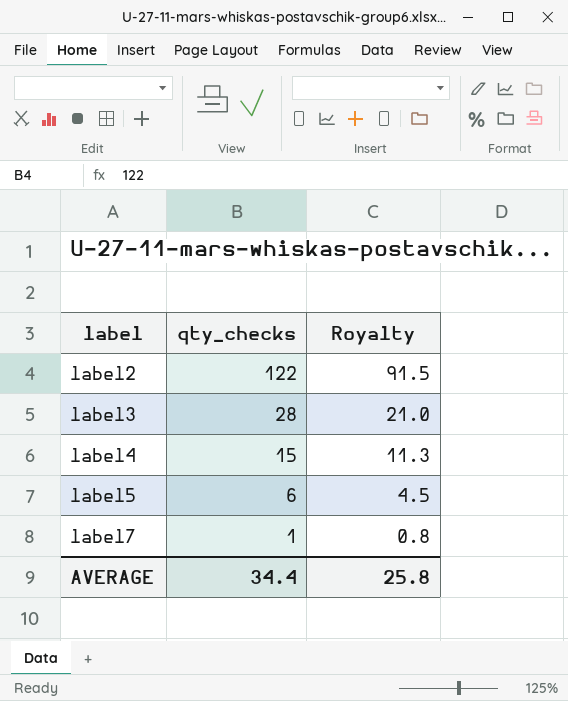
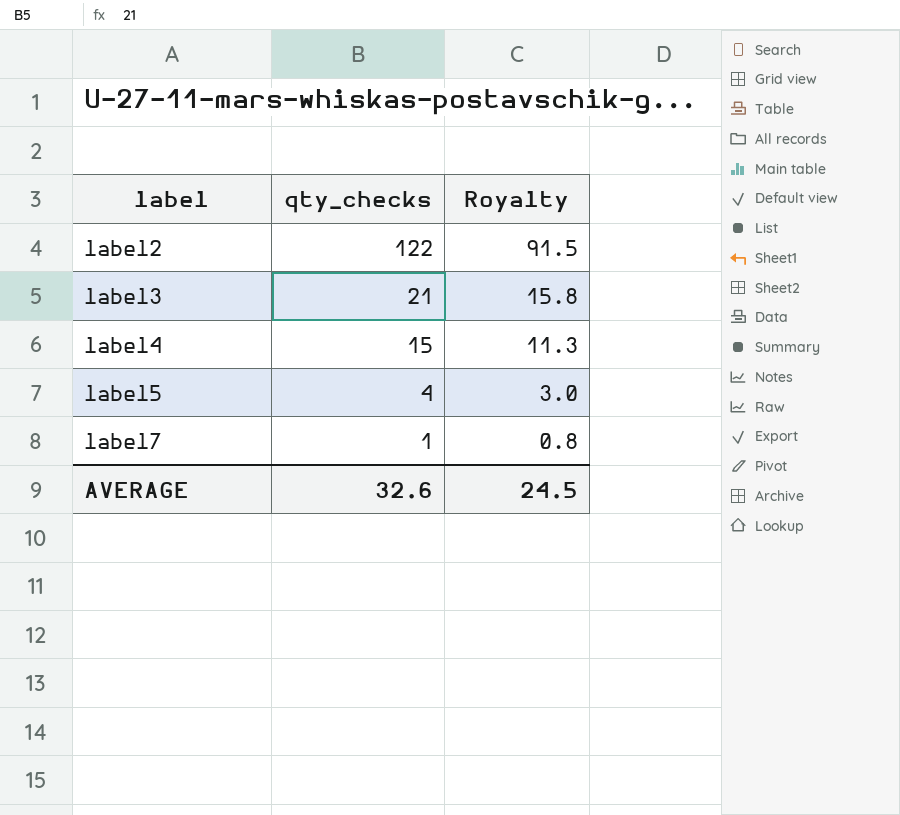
label3 | qty_checks: 28 -> 21
label3 | Royalty: 21.0 -> 15.8
label5 | qty_checks: 6 -> 4
label5 | Royalty: 4.5 -> 3.0
AVERAGE | qty_checks: 34.4 -> 32.6
AVERAGE | Royalty: 25.8 -> 24.5

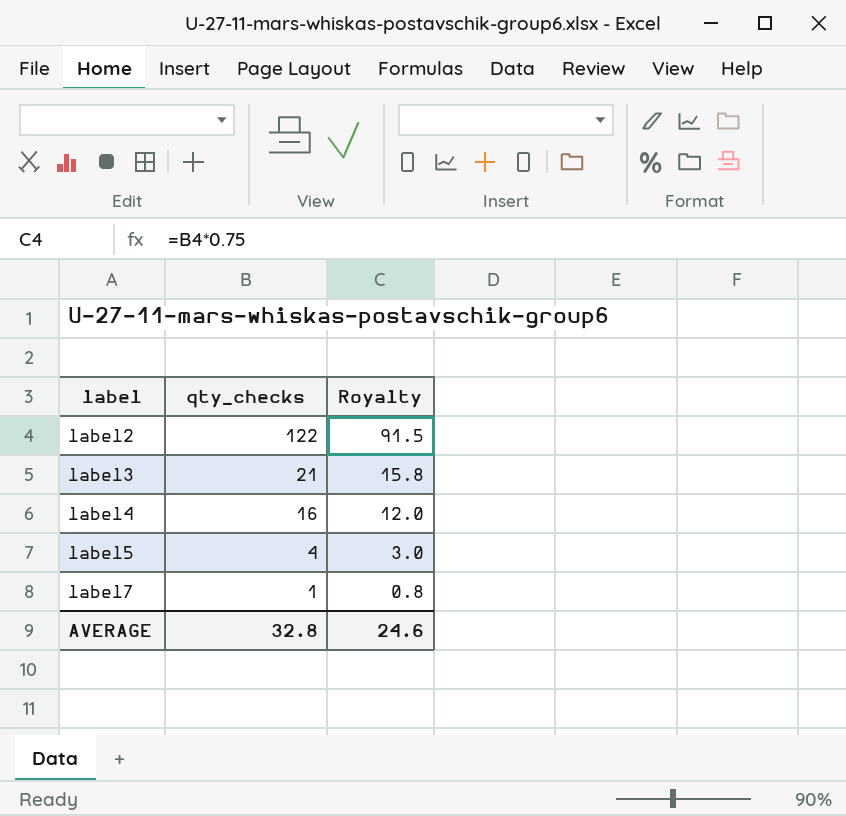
label4 | qty_checks: 15 -> 16
label4 | Royalty: 11.3 -> 12.0
AVERAGE | qty_checks: 32.6 -> 32.8
AVERAGE | Royalty: 24.5 -> 24.6

